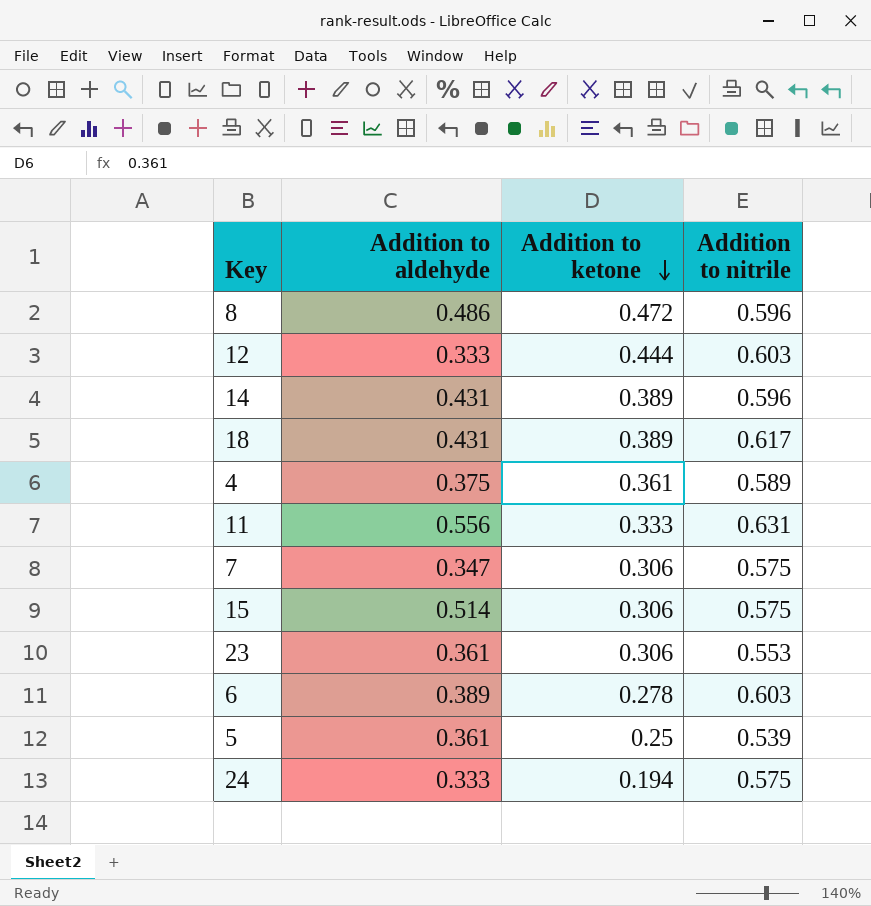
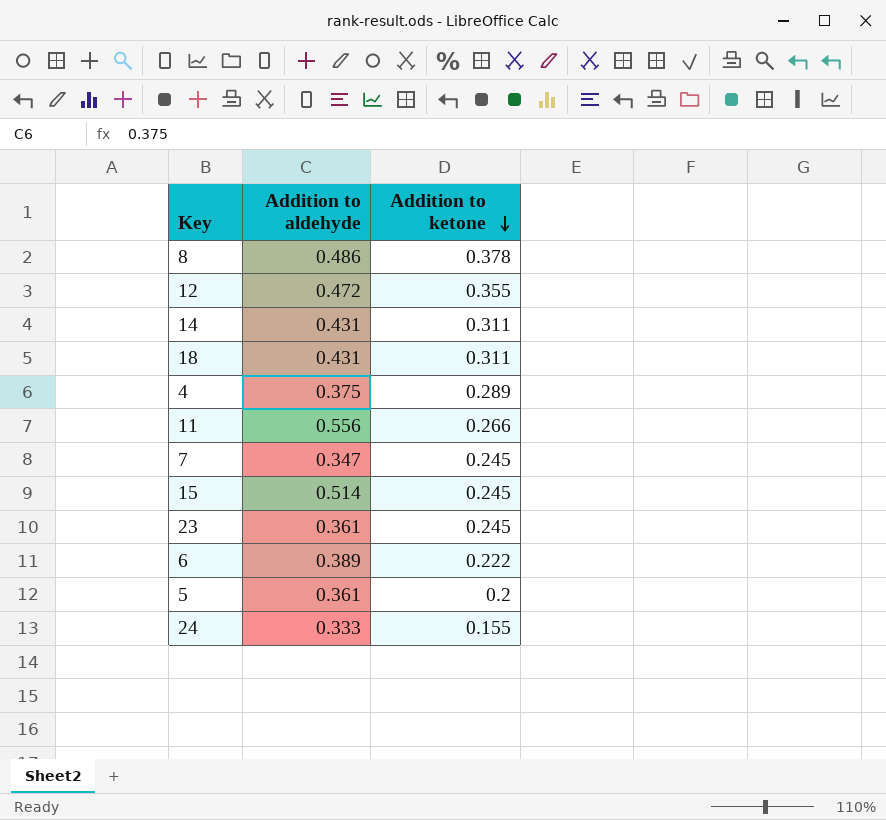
column Addition to nitrile | position: 4 -> none
8 | Addition to ketone: 0.472 -> 0.378
12 | Addition to aldehyde: 0.333 -> 0.472
12 | Addition to ketone: 0.444 -> 0.355
14 | Addition to ketone: 0.389 -> 0.311
18 | Addition to ketone: 0.389 -> 0.311
4 | Addition to ketone: 0.361 -> 0.289
11 | Addition to ketone: 0.333 -> 0.266
7 | Addition to ketone: 0.306 -> 0.245
15 | Addition to ketone: 0.306 -> 0.245
23 | Addition to ketone: 0.306 -> 0.245
6 | Addition to ketone: 0.278 -> 0.222
5 | Addition to ketone: 0.25 -> 0.2
24 | Addition to ketone: 0.194 -> 0.155

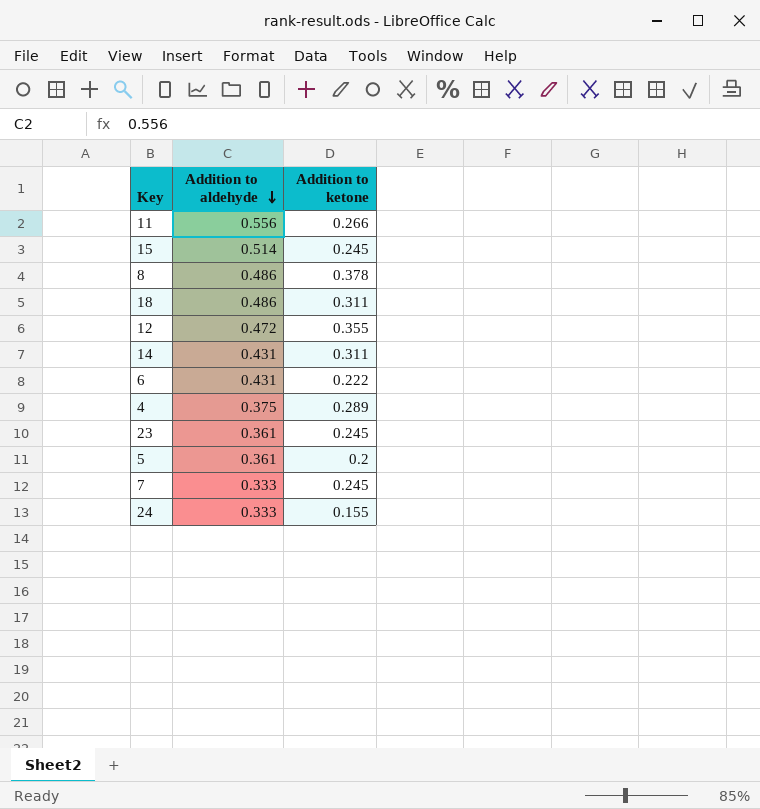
row order: Addition to ketone descending -> Addition to aldehyde descending
18 | Addition to aldehyde: 0.431 -> 0.486
6 | Addition to aldehyde: 0.389 -> 0.431
7 | Addition to aldehyde: 0.347 -> 0.333

